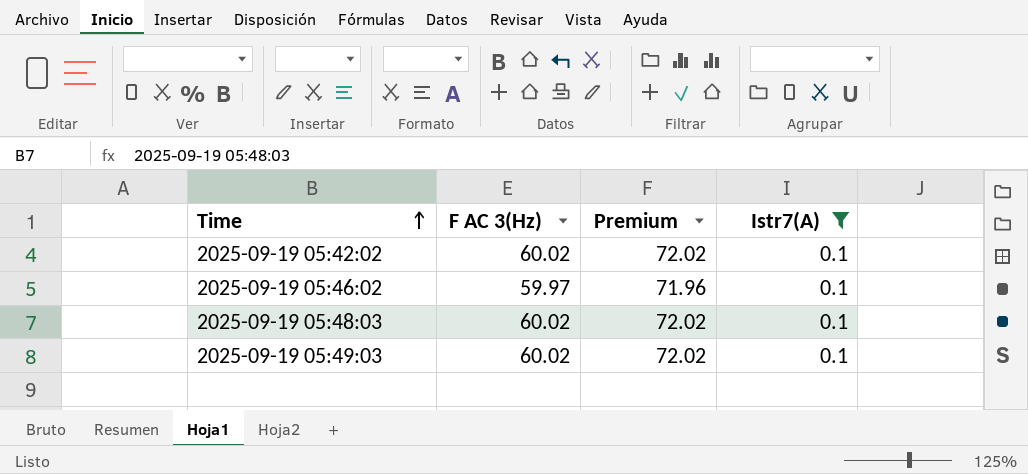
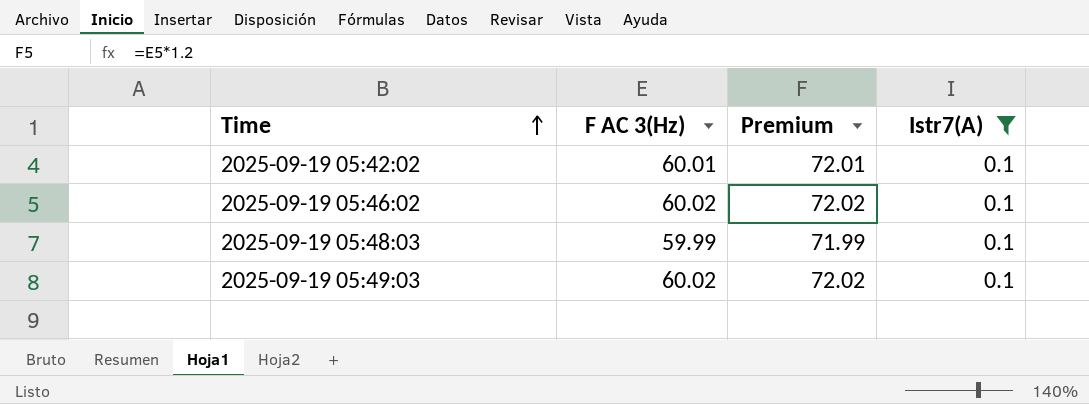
2025-09-19 05:42:02 | F AC 3(Hz): 60.02 -> 60.01
2025-09-19 05:42:02 | Premium: 72.02 -> 72.01
2025-09-19 05:46:02 | F AC 3(Hz): 59.97 -> 60.02
2025-09-19 05:46:02 | Premium: 71.96 -> 72.02
2025-09-19 05:48:03 | F AC 3(Hz): 60.02 -> 59.99
2025-09-19 05:48:03 | Premium: 72.02 -> 71.99

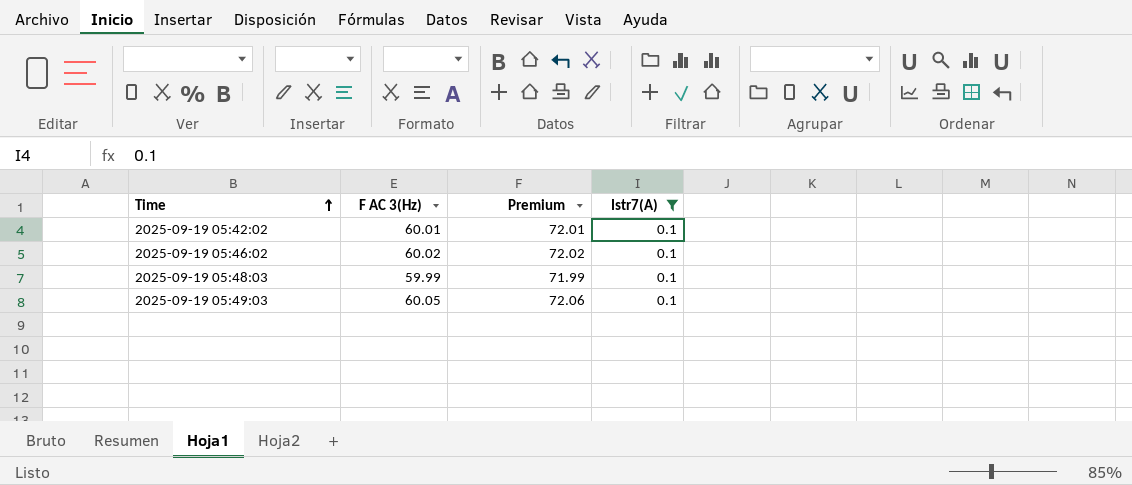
2025-09-19 05:49:03 | F AC 3(Hz): 60.02 -> 60.05
2025-09-19 05:49:03 | Premium: 72.02 -> 72.06

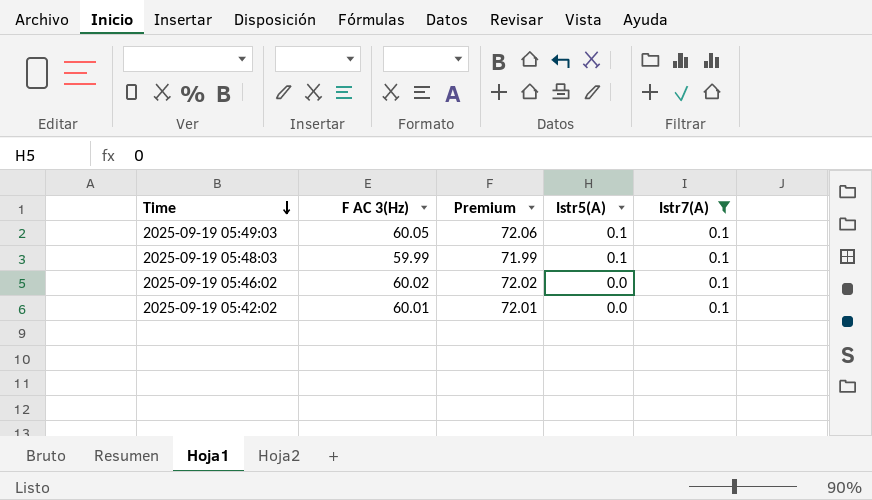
row order: Time ascending -> Time descending
column Istr5(A) | position: none -> 4

